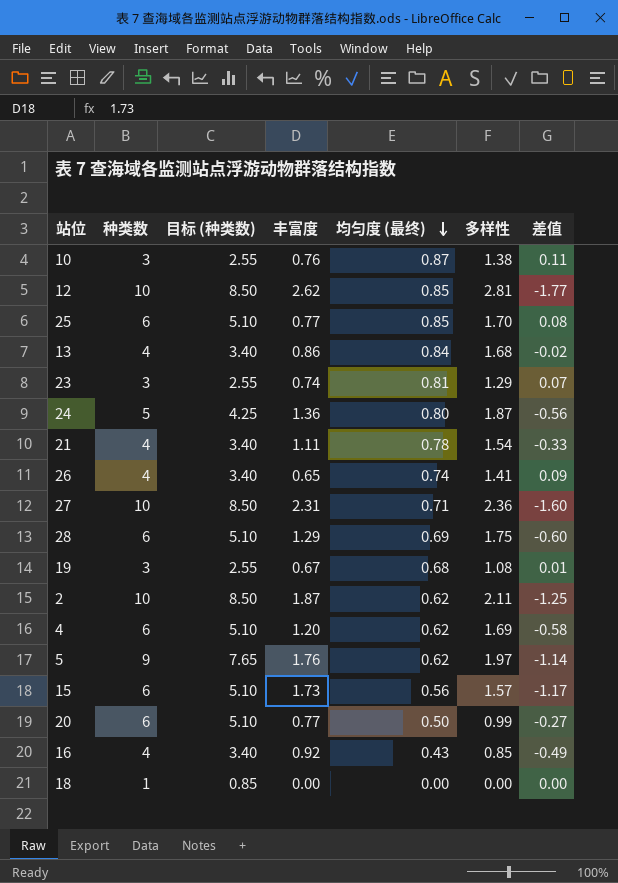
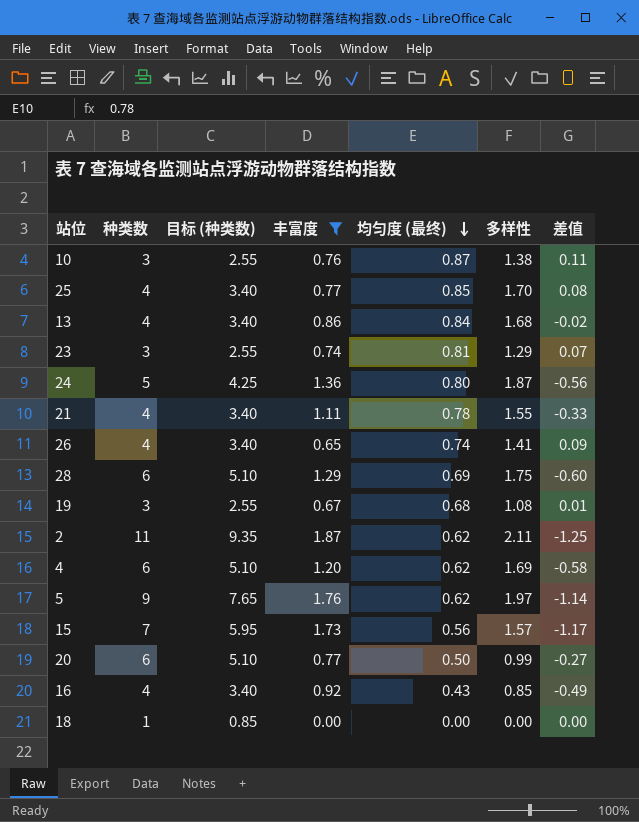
filter: none -> 丰富度 <= 1.87
25 | 种类数: 6 -> 4
25 | 目标 (种类数): 5.10 -> 3.40
21 | 多样性: 1.54 -> 1.55
2 | 种类数: 10 -> 11
2 | 目标 (种类数): 8.50 -> 9.35
15 | 种类数: 6 -> 7
15 | 目标 (种类数): 5.10 -> 5.95

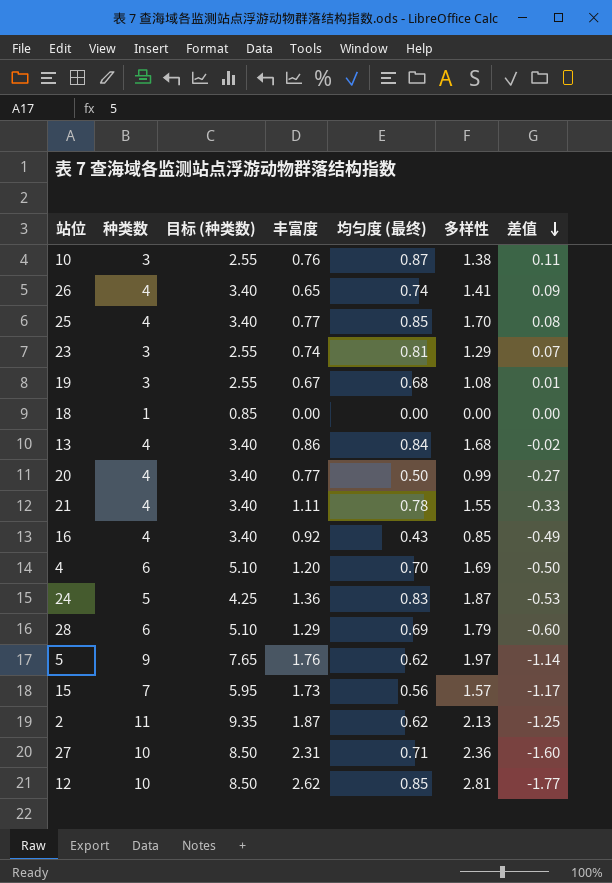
filter: 丰富度 <= 1.87 -> none
row order: 均匀度 (最终) descending -> 差值 descending
20 | 种类数: 6 -> 4
20 | 目标 (种类数): 5.10 -> 3.40
4 | 均匀度 (最终): 0.62 -> 0.70
4 | 差值: -0.58 -> -0.50
24 | 均匀度 (最终): 0.80 -> 0.83
24 | 差值: -0.56 -> -0.53
28 | 多样性: 1.75 -> 1.79
2 | 多样性: 2.11 -> 2.13

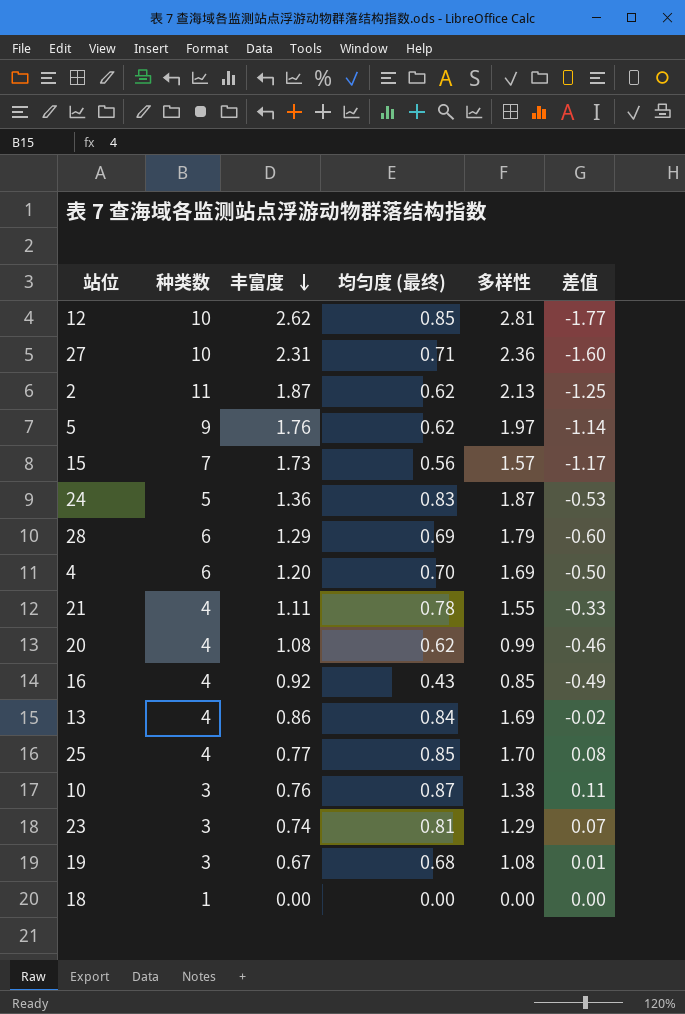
row order: 差值 descending -> 丰富度 descending
column 目标 (种类数) | formula: [种类数] * 0.85 -> none
row 26: 4 | 3.40 | 0.65 | 0.74 | 1.41 | 0.09 -> none
20 | 丰富度: 0.77 -> 1.08
20 | 均匀度 (最终): 0.50 -> 0.62
20 | 差值: -0.27 -> -0.46
13 | 多样性: 1.68 -> 1.69

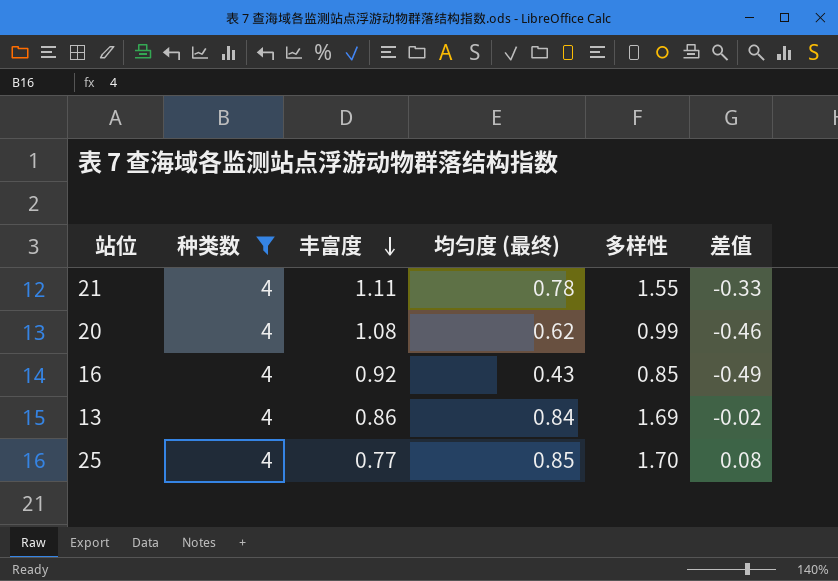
filter: none -> 种类数 = 4

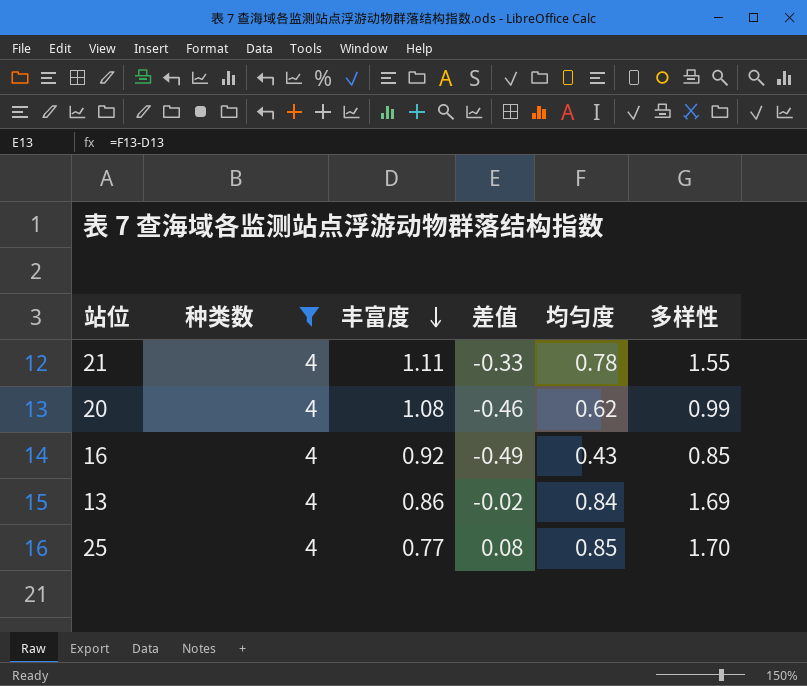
column 差值 | position: 6 -> 4
column name: 均匀度 (最终) -> 均匀度

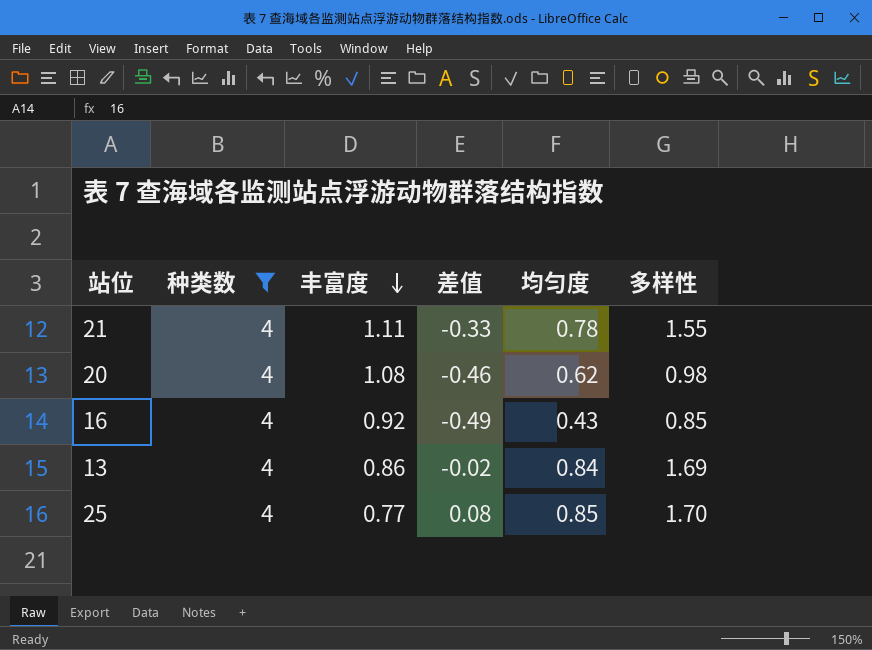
20 | 多样性: 0.99 -> 0.98

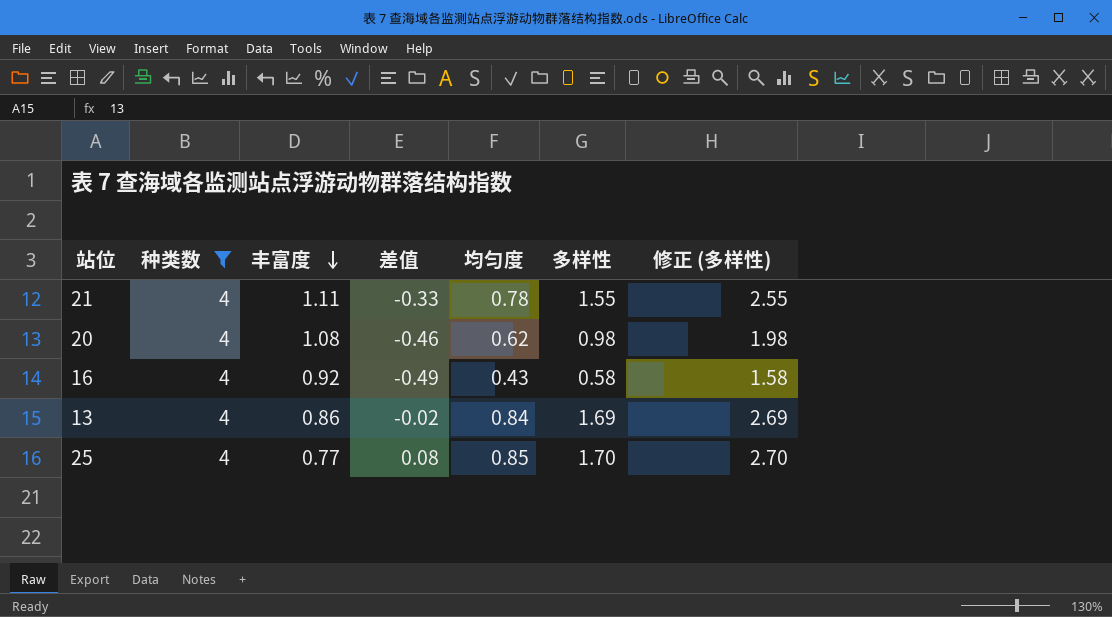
column 修正 (多样性) | formula: none -> [多样性] + 1
16 | 多样性: 0.85 -> 0.58

